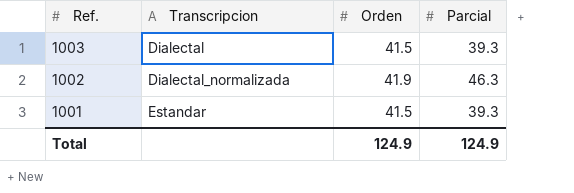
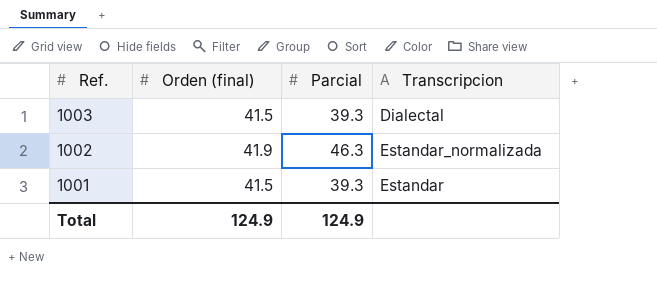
column name: Orden -> Orden (final)
column Transcripcion | position: 2 -> 4
1002 | Transcripcion: Dialectal_normalizada -> Estandar_normalizada

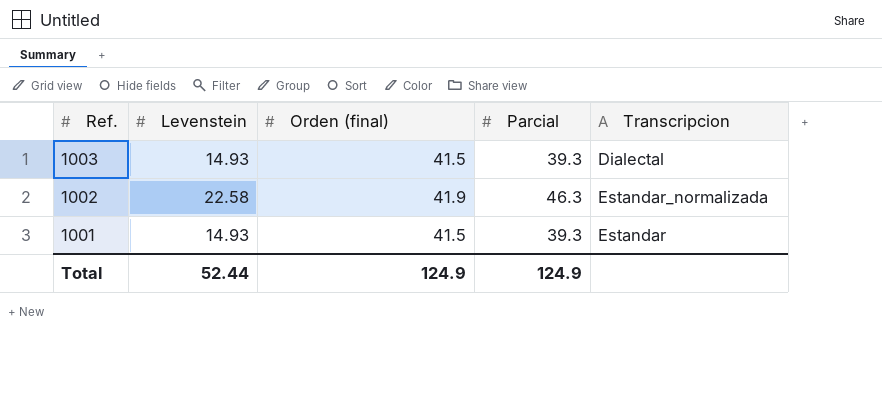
column Levenstein | position: none -> 2

